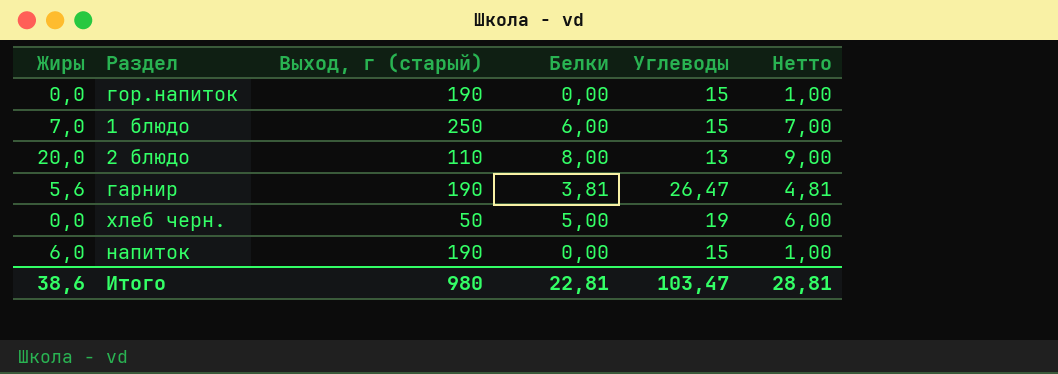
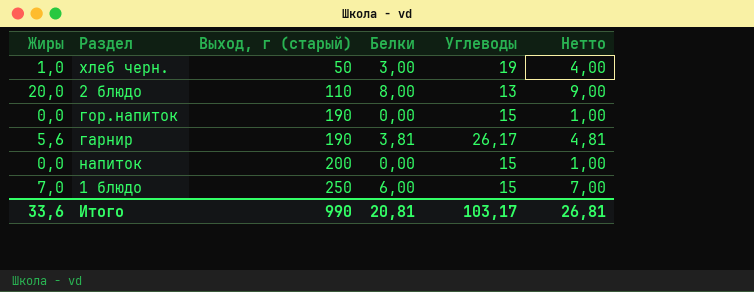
row order: none -> Выход, г (старый) ascending
хлеб черн. | Жиры: 0,0 -> 1,0
хлеб черн. | Белки: 5,00 -> 3,00
хлеб черн. | Нетто: 6,00 -> 4,00
гарнир | Углеводы: 26,47 -> 26,17
напиток | Жиры: 6,0 -> 0,0
напиток | Выход, г (старый): 190 -> 200
Итого | Жиры: 38,6 -> 33,6
Итого | Выход, г (старый): 980 -> 990
Итого | Белки: 22,81 -> 20,81
Итого | Углеводы: 103,47 -> 103,17
Итого | Нетто: 28,81 -> 26,81

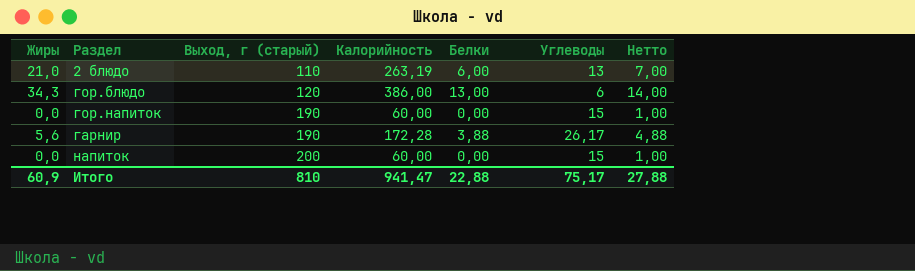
column Калорийность | position: none -> 4
row хлеб черн.: 1,0 | 50 | 3,00 | 19 | 4,00 -> none
row 1 блюдо: 7,0 | 250 | 6,00 | 15 | 7,00 -> none
2 блюдо | Жиры: 20,0 -> 21,0
2 блюдо | Белки: 8,00 -> 6,00
2 блюдо | Нетто: 9,00 -> 7,00
row гор.блюдо: none -> 34,3 | 120 | 386,00 | 13,00 | 6 | 14,00
гарнир | Белки: 3,81 -> 3,88
гарнир | Нетто: 4,81 -> 4,88
Итого | Жиры: 33,6 -> 60,9
Итого | Выход, г (старый): 990 -> 810
Итого | Белки: 20,81 -> 22,88
Итого | Углеводы: 103,17 -> 75,17
Итого | Нетто: 26,81 -> 27,88

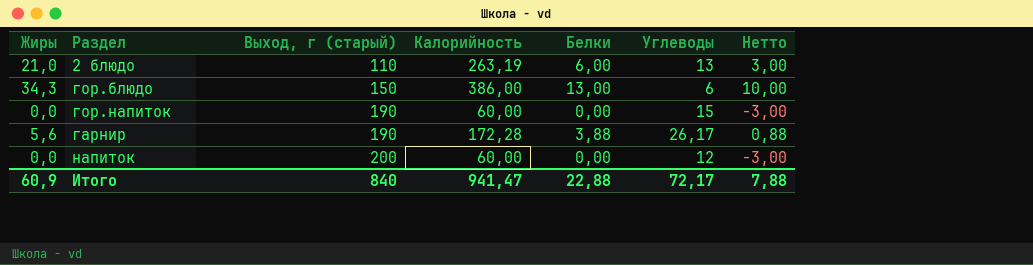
column Нетто | formula: [Белки] + 1 -> [Белки] - 3
гор.блюдо | Выход, г (старый): 120 -> 150
напиток | Углеводы: 15 -> 12
Итого | Выход, г (старый): 810 -> 840
Итого | Углеводы: 75,17 -> 72,17
Итого | Нетто: 27,88 -> 7,88

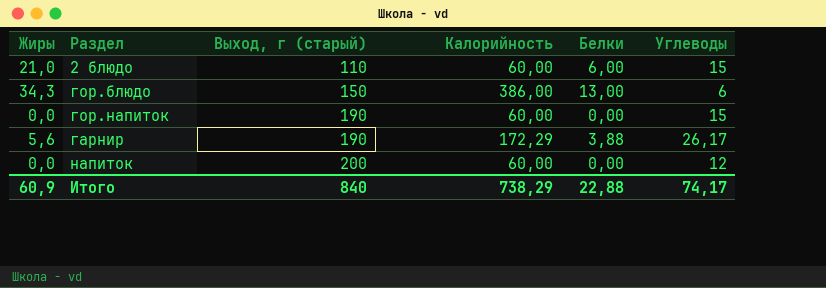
column Нетто | formula: [Белки] - 3 -> none
2 блюдо | Калорийность: 263,19 -> 60,00
2 блюдо | Углеводы: 13 -> 15
гарнир | Калорийность: 172,28 -> 172,29
Итого | Калорийность: 941,47 -> 738,29
Итого | Углеводы: 72,17 -> 74,17

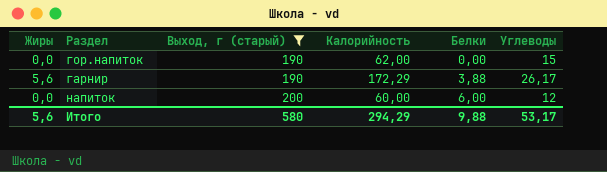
filter: none -> Выход, г (старый) >= 190
гор.напиток | Калорийность: 60,00 -> 62,00
напиток | Белки: 0,00 -> 6,00
Итого | Жиры: 60,9 -> 5,6
Итого | Выход, г (старый): 840 -> 580
Итого | Калорийность: 738,29 -> 294,29
Итого | Белки: 22,88 -> 9,88
Итого | Углеводы: 74,17 -> 53,17

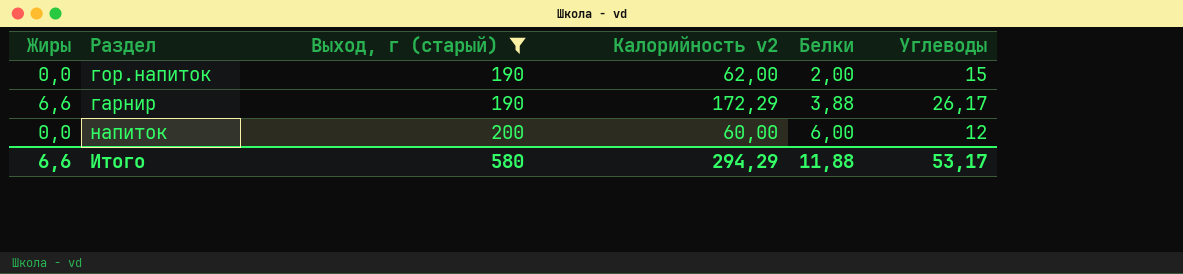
column name: Калорийность -> Калорийность v2
гор.напиток | Белки: 0,00 -> 2,00
гарнир | Жиры: 5,6 -> 6,6
Итого | Жиры: 5,6 -> 6,6
Итого | Белки: 9,88 -> 11,88

